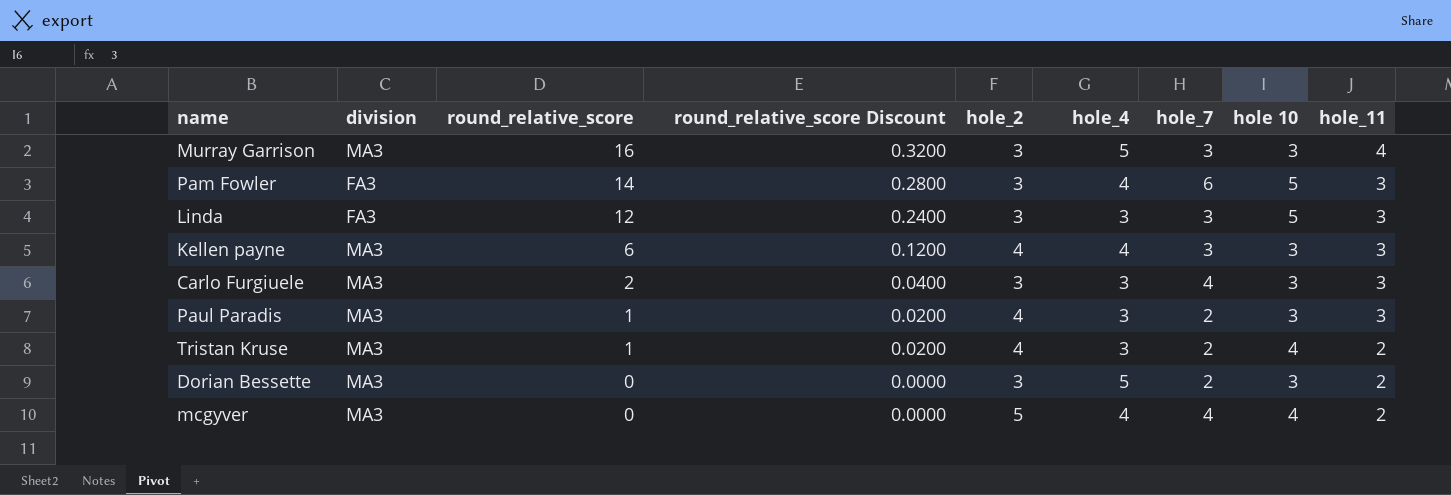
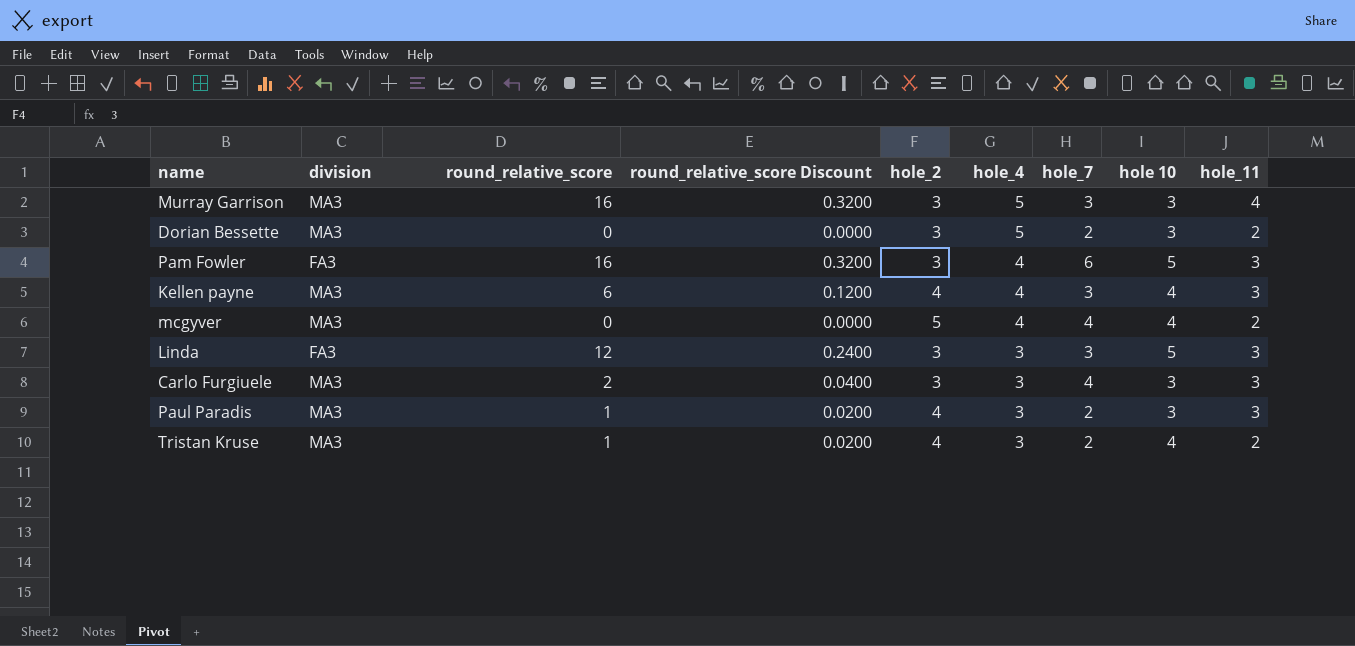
row order: round_relative_score descending -> hole_4 descending
Pam Fowler | round_relative_score: 14 -> 16
Pam Fowler | round_relative_score Discount: 0.2800 -> 0.3200
Kellen payne | hole 10: 3 -> 4

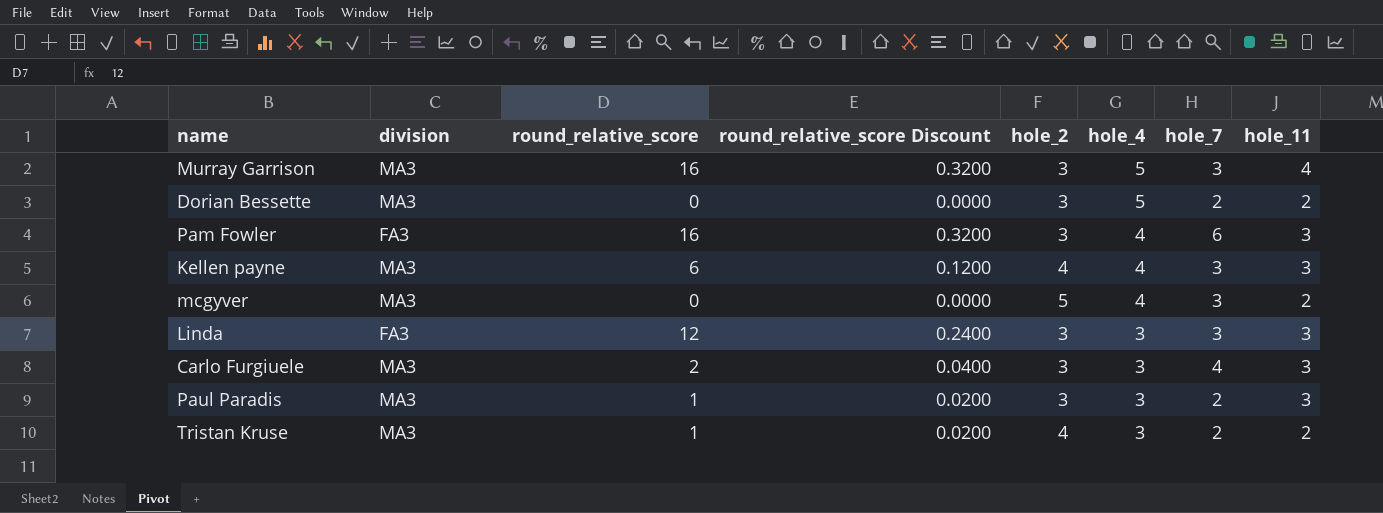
column hole 10 | position: 8 -> none
mcgyver | hole_7: 4 -> 3
Paul Paradis | hole_2: 4 -> 3

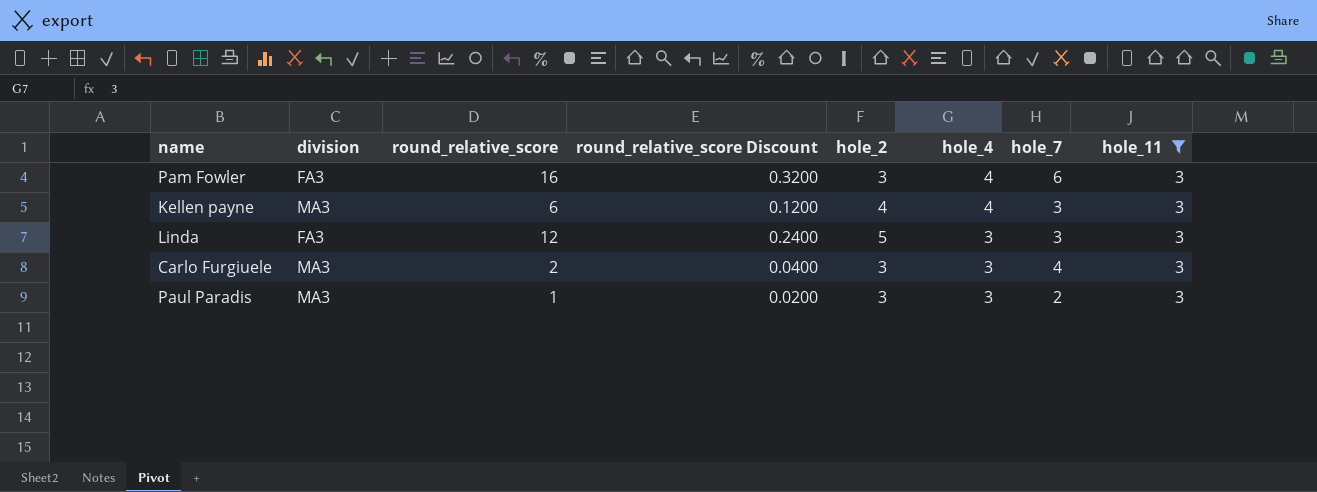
filter: none -> hole_11 = 3
Linda | hole_2: 3 -> 5

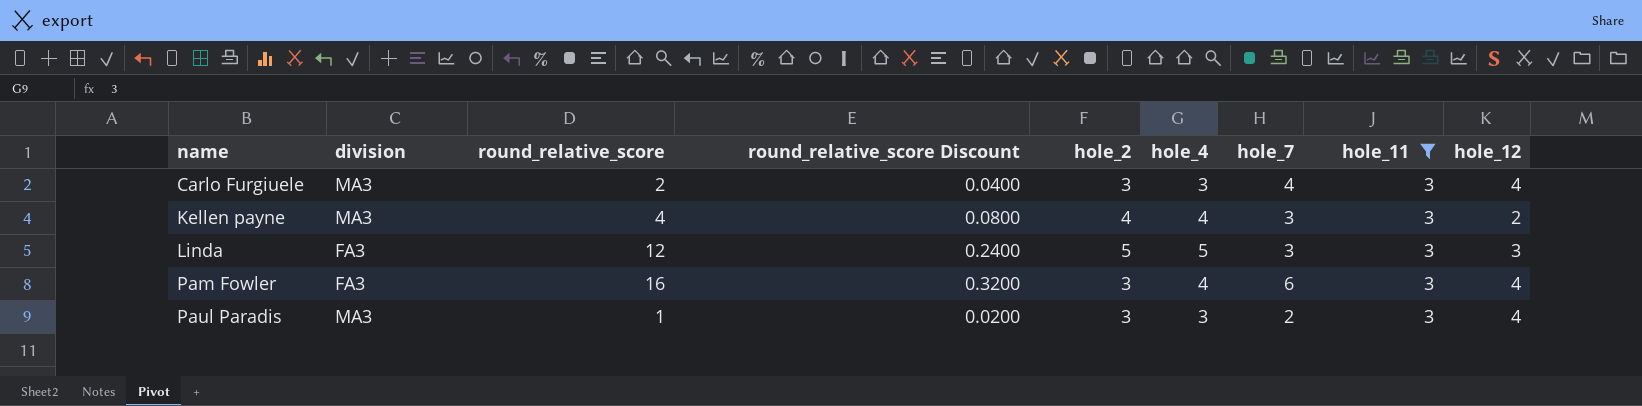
row order: hole_4 descending -> name ascending
column hole_12 | position: none -> 9
Kellen payne | round_relative_score: 6 -> 4
Kellen payne | round_relative_score Discount: 0.1200 -> 0.0800
Linda | hole_4: 3 -> 5

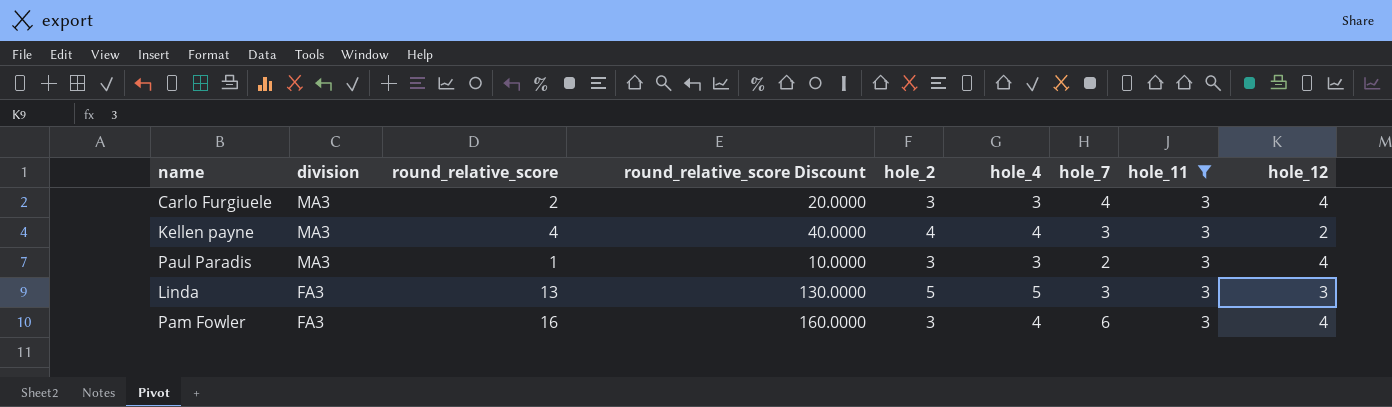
row order: name ascending -> division descending
column round_relative_score Discount | formula: [round_relative_score] * 0.02 -> [round_relative_score] * 10
Linda | round_relative_score: 12 -> 13

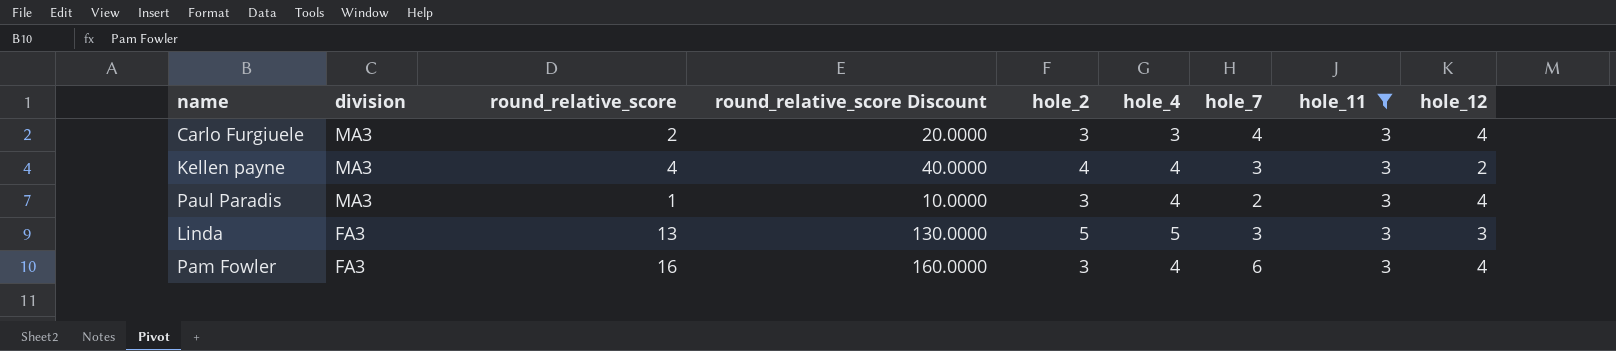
Paul Paradis | hole_4: 3 -> 4

